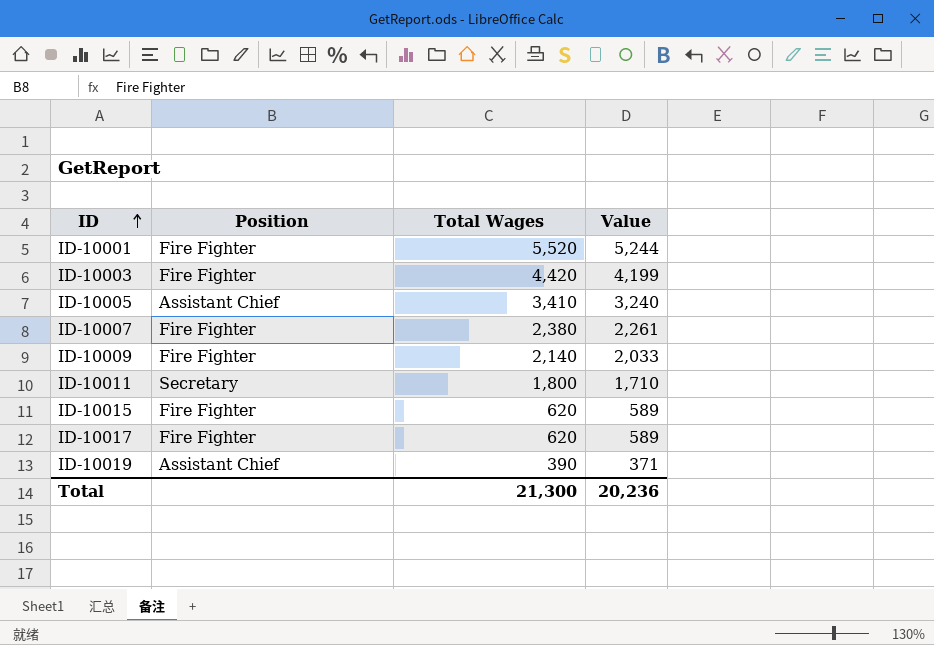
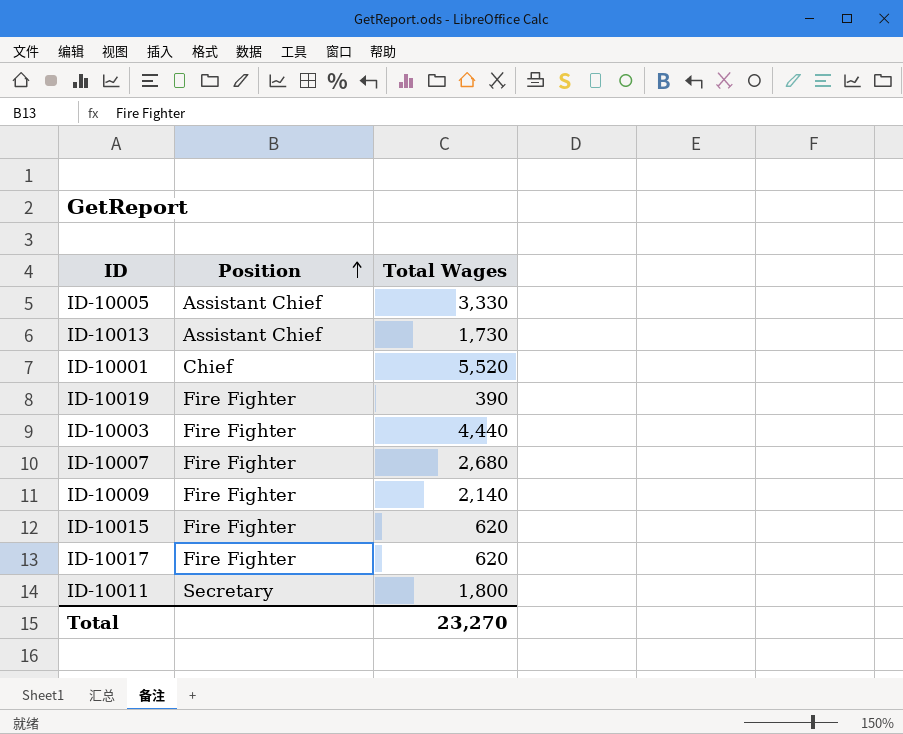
row order: ID ascending -> Position ascending
column Value | formula: [Total Wages] * 0.95 -> none
ID-10005 | Total Wages: 3,410 -> 3,330
row ID-10013: none -> Assistant Chief | 1,730
ID-10001 | Position: Fire Fighter -> Chief
ID-10019 | Position: Assistant Chief -> Fire Fighter
ID-10003 | Total Wages: 4,420 -> 4,440
ID-10007 | Total Wages: 2,380 -> 2,680
Total | Total Wages: 21,300 -> 23,270

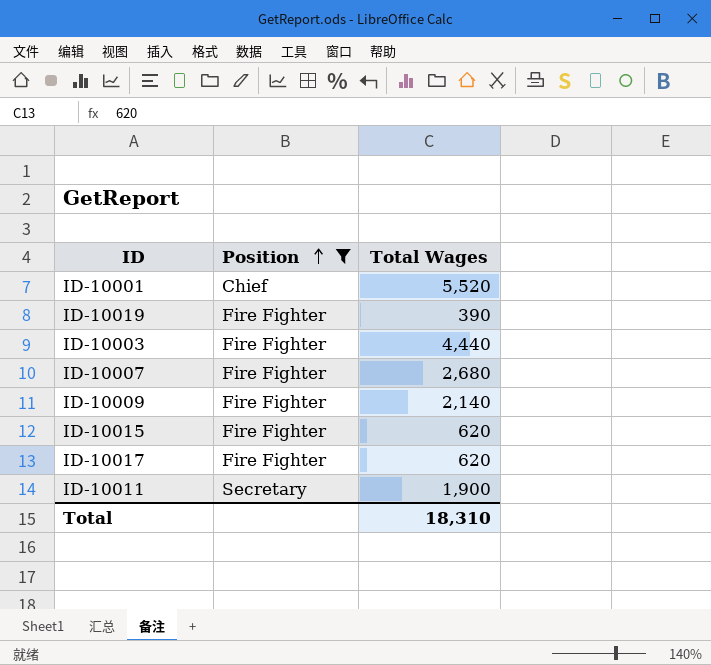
filter: none -> Position != Assistant Chief
ID-10011 | Total Wages: 1,800 -> 1,900
Total | Total Wages: 23,270 -> 18,310

